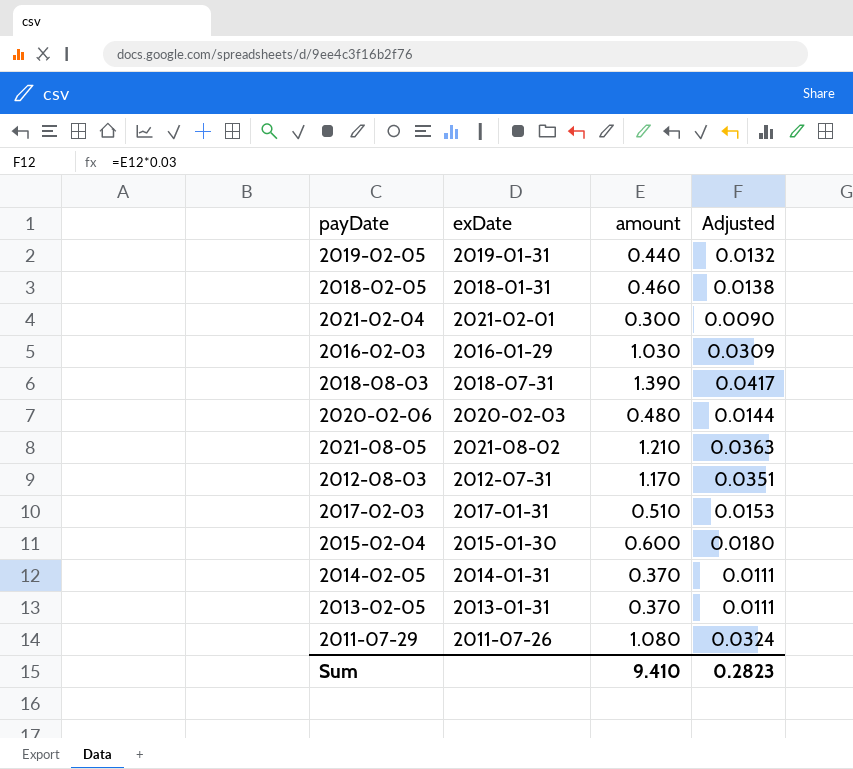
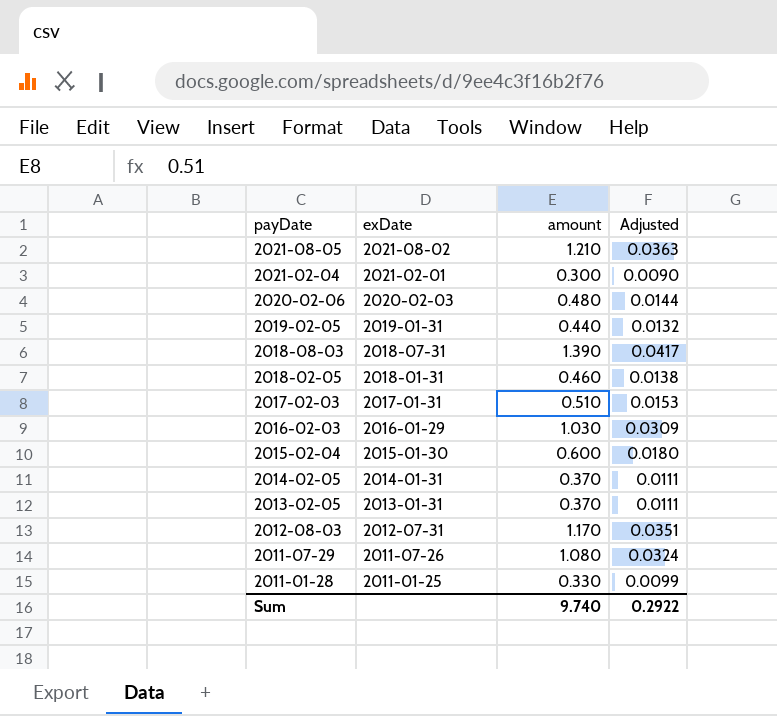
row order: none -> payDate descending
row 2011-01-28: none -> 2011-01-25 | 0.330 | 0.0099
Sum | amount: 9.410 -> 9.740
Sum | Adjusted: 0.2823 -> 0.2922

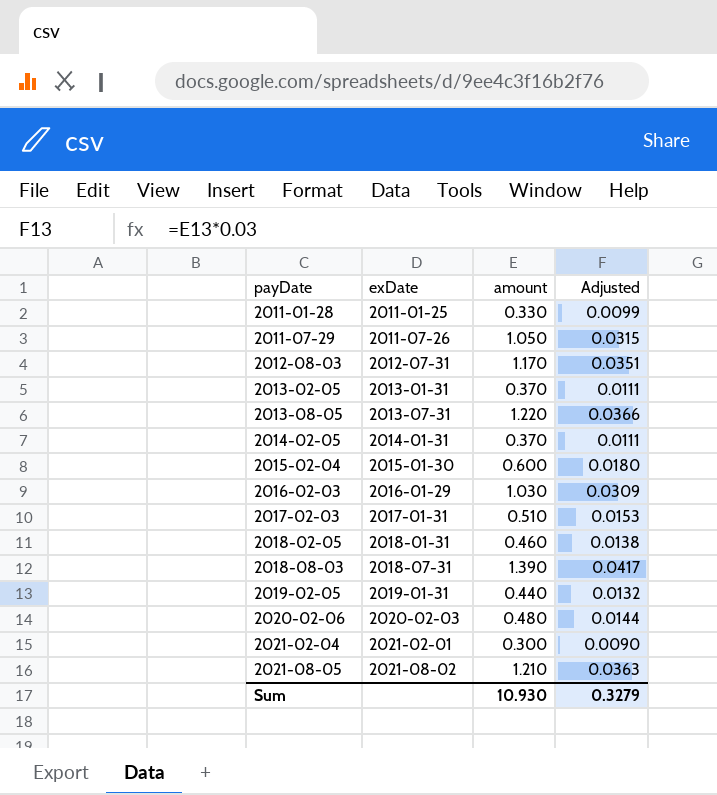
row order: payDate descending -> payDate ascending
2011-07-29 | amount: 1.080 -> 1.050
2011-07-29 | Adjusted: 0.0324 -> 0.0315
row 2013-08-05: none -> 2013-07-31 | 1.220 | 0.0366
Sum | amount: 9.740 -> 10.930
Sum | Adjusted: 0.2922 -> 0.3279

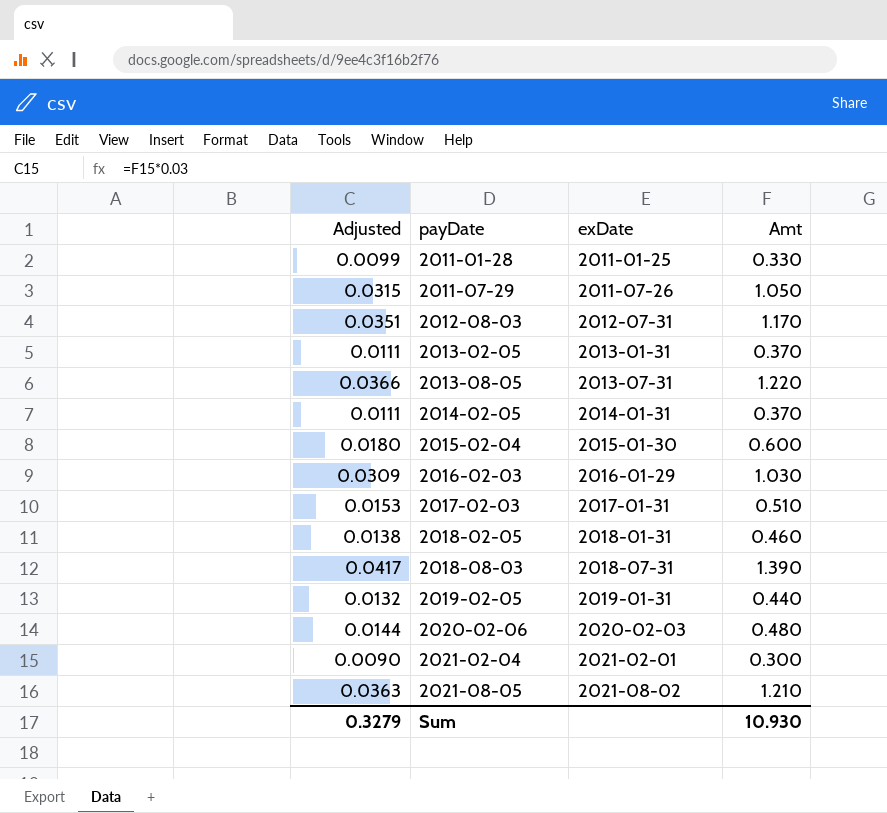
column Adjusted | position: 4 -> 1
column name: amount -> Amt

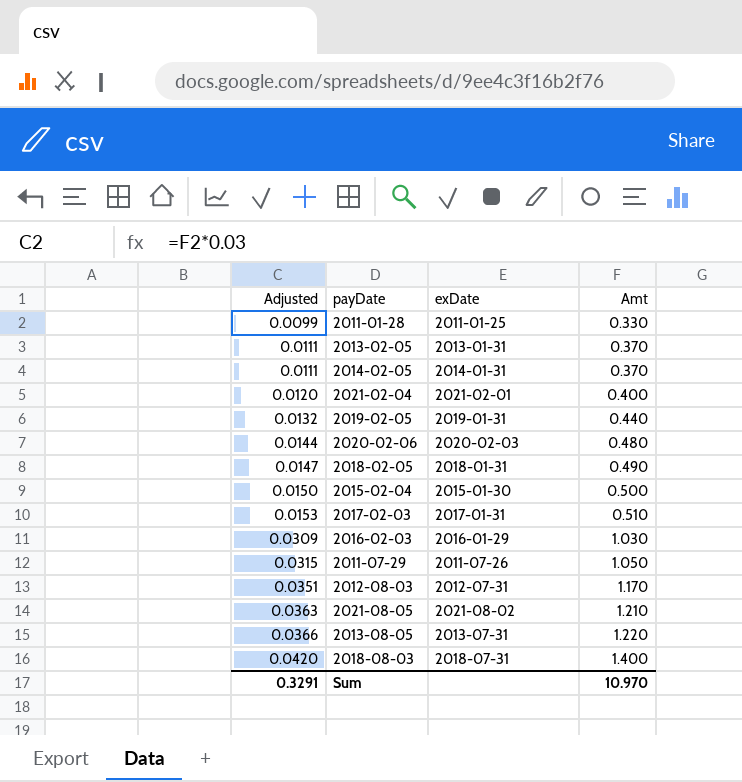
row order: payDate ascending -> Adjusted ascending
2021-02-04 | Adjusted: 0.0090 -> 0.0120
2021-02-04 | Amt: 0.300 -> 0.400
2018-02-05 | Adjusted: 0.0138 -> 0.0147
2018-02-05 | Amt: 0.460 -> 0.490
2015-02-04 | Adjusted: 0.0180 -> 0.0150
2015-02-04 | Amt: 0.600 -> 0.500
2018-08-03 | Adjusted: 0.0417 -> 0.0420
2018-08-03 | Amt: 1.390 -> 1.400
Sum | Adjusted: 0.3279 -> 0.3291
Sum | Amt: 10.930 -> 10.970

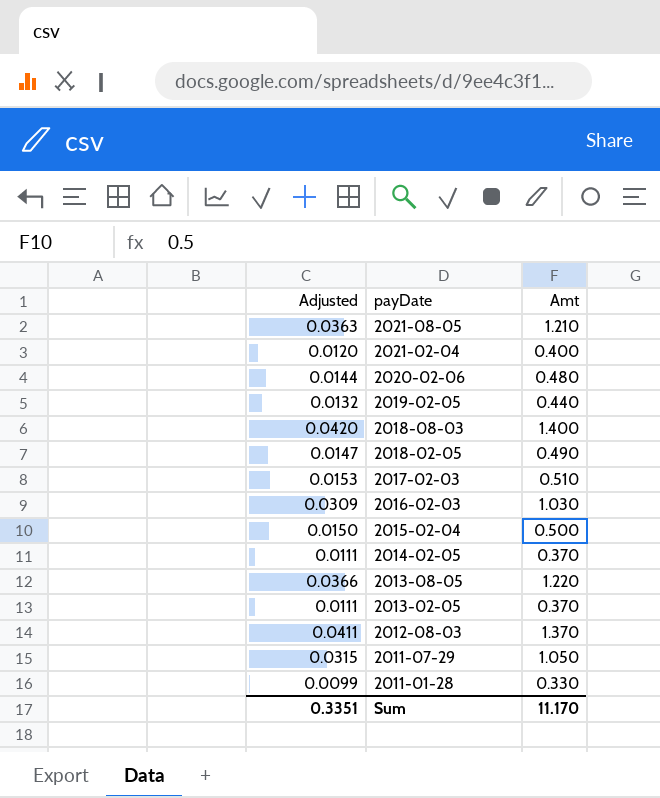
row order: Adjusted ascending -> payDate descending
column exDate | position: 3 -> none
2012-08-03 | Adjusted: 0.0351 -> 0.0411
2012-08-03 | Amt: 1.170 -> 1.370
Sum | Adjusted: 0.3291 -> 0.3351
Sum | Amt: 10.970 -> 11.170

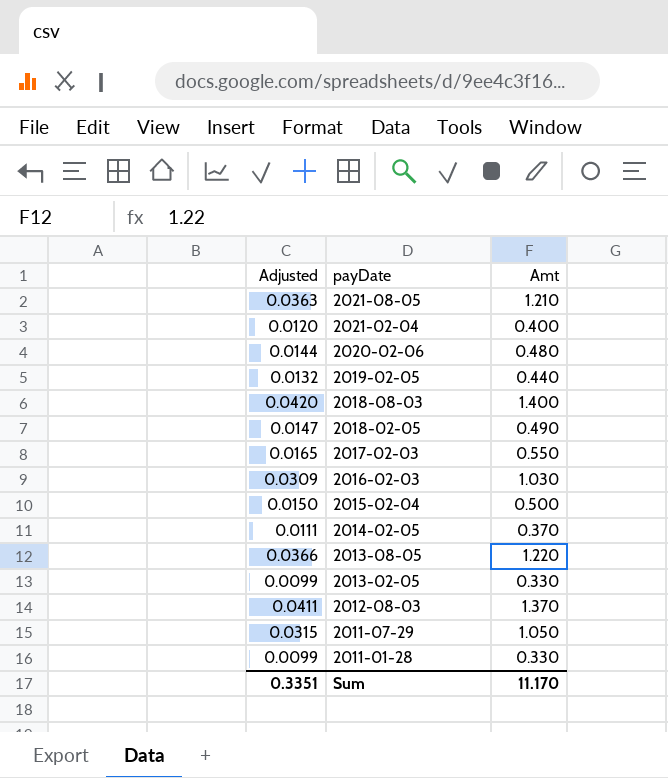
2017-02-03 | Adjusted: 0.0153 -> 0.0165
2017-02-03 | Amt: 0.510 -> 0.550
2013-02-05 | Adjusted: 0.0111 -> 0.0099
2013-02-05 | Amt: 0.370 -> 0.330

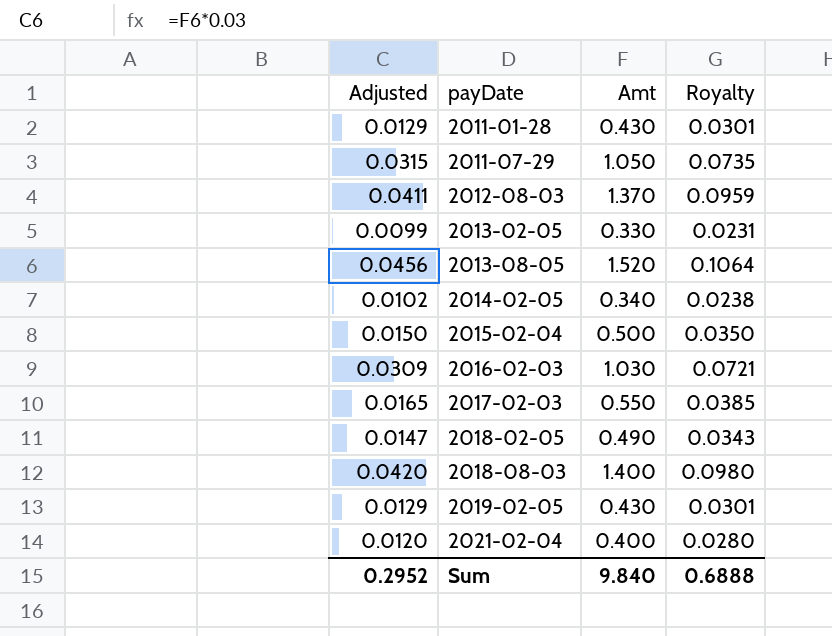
row order: payDate descending -> payDate ascending
column Royalty | formula: none -> [Amt] * 0.07
row 2021-08-05: 0.0363 | 1.210 -> none
row 2020-02-06: 0.0144 | 0.480 -> none
2011-01-28 | Adjusted: 0.0099 -> 0.0129
2011-01-28 | Amt: 0.330 -> 0.430
2013-08-05 | Adjusted: 0.0366 -> 0.0456
2013-08-05 | Amt: 1.220 -> 1.520
2014-02-05 | Adjusted: 0.0111 -> 0.0102
2014-02-05 | Amt: 0.370 -> 0.340
2019-02-05 | Adjusted: 0.0132 -> 0.0129
2019-02-05 | Amt: 0.440 -> 0.430
Sum | Adjusted: 0.3351 -> 0.2952
Sum | Amt: 11.170 -> 9.840

